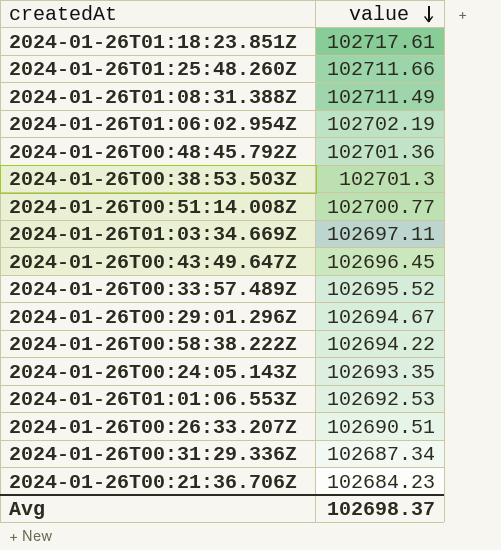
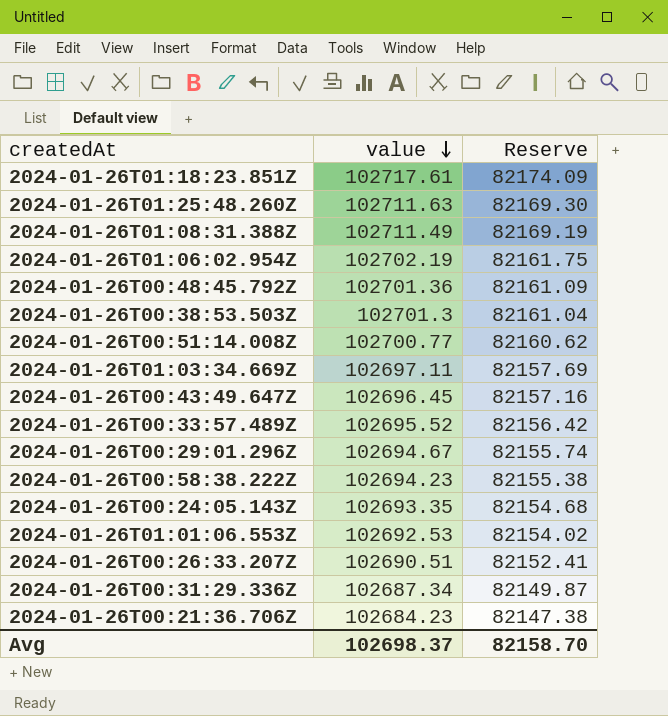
column Reserve | formula: none -> [value] * 0.8
2024-01-26T01:25:48.260Z | value: 102711.66 -> 102711.63
2024-01-26T00:58:38.222Z | value: 102694.22 -> 102694.23

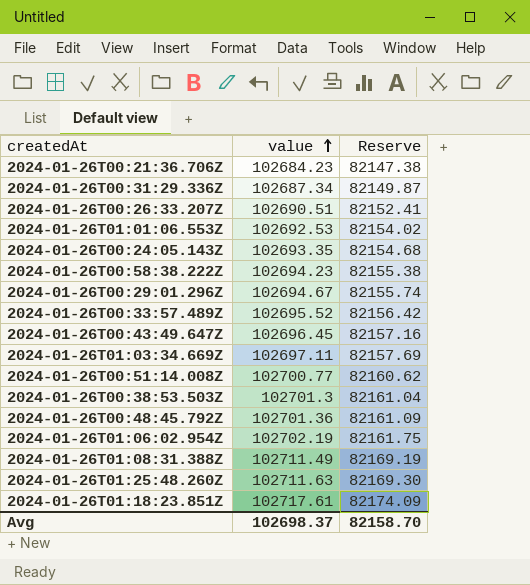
row order: value descending -> value ascending

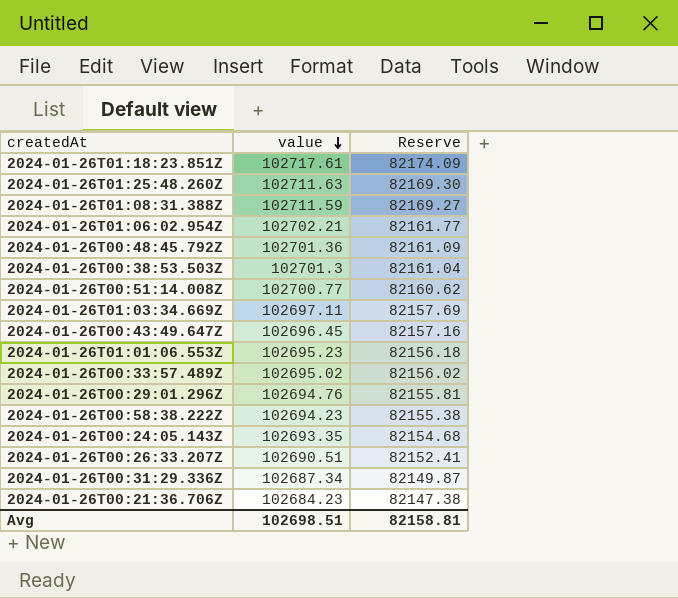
row order: value ascending -> value descending
2024-01-26T01:08:31.388Z | value: 102711.49 -> 102711.59
2024-01-26T01:08:31.388Z | Reserve: 82169.19 -> 82169.27
2024-01-26T01:06:02.954Z | value: 102702.19 -> 102702.21
2024-01-26T01:06:02.954Z | Reserve: 82161.75 -> 82161.77
2024-01-26T01:01:06.553Z | value: 102692.53 -> 102695.23
2024-01-26T01:01:06.553Z | Reserve: 82154.02 -> 82156.18
2024-01-26T00:33:57.489Z | value: 102695.52 -> 102695.02
2024-01-26T00:33:57.489Z | Reserve: 82156.42 -> 82156.02
2024-01-26T00:29:01.296Z | value: 102694.67 -> 102694.76
2024-01-26T00:29:01.296Z | Reserve: 82155.74 -> 82155.81
Avg | value: 102698.37 -> 102698.51
Avg | Reserve: 82158.70 -> 82158.81

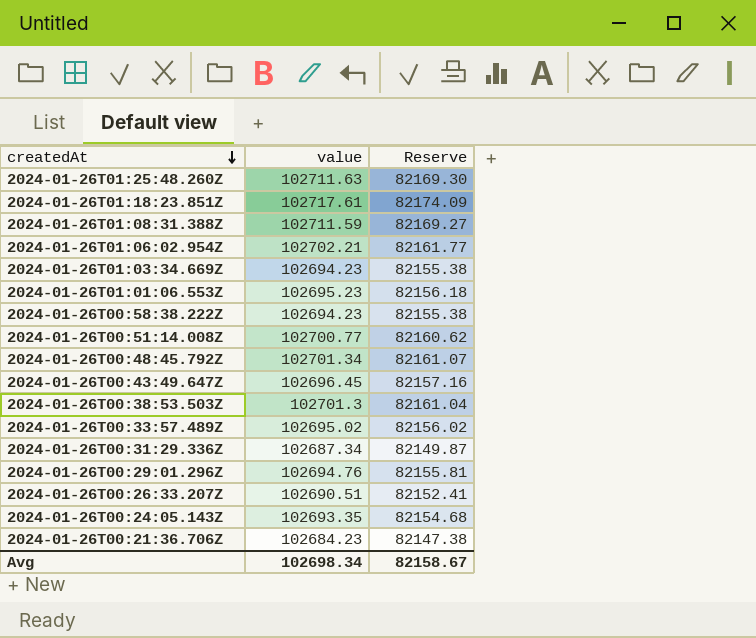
row order: value descending -> createdAt descending
2024-01-26T01:03:34.669Z | value: 102697.11 -> 102694.23
2024-01-26T01:03:34.669Z | Reserve: 82157.69 -> 82155.38
2024-01-26T00:48:45.792Z | value: 102701.36 -> 102701.34
2024-01-26T00:48:45.792Z | Reserve: 82161.09 -> 82161.07
Avg | value: 102698.51 -> 102698.34
Avg | Reserve: 82158.81 -> 82158.67

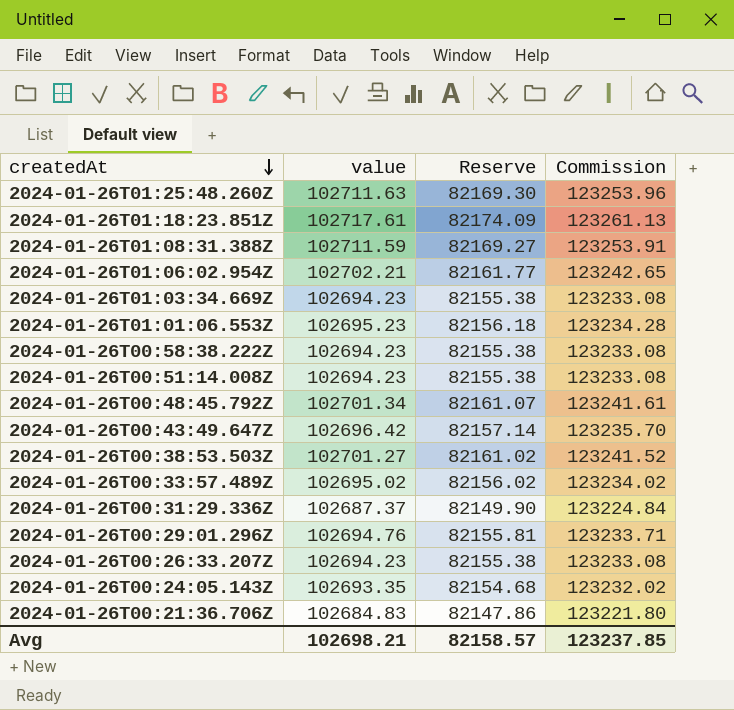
column Commission | formula: none -> [value] * 1.2
2024-01-26T00:51:14.008Z | value: 102700.77 -> 102694.23
2024-01-26T00:51:14.008Z | Reserve: 82160.62 -> 82155.38
2024-01-26T00:43:49.647Z | value: 102696.45 -> 102696.42
2024-01-26T00:43:49.647Z | Reserve: 82157.16 -> 82157.14
2024-01-26T00:38:53.503Z | value: 102701.3 -> 102701.27
2024-01-26T00:38:53.503Z | Reserve: 82161.04 -> 82161.02
2024-01-26T00:31:29.336Z | value: 102687.34 -> 102687.37
2024-01-26T00:31:29.336Z | Reserve: 82149.87 -> 82149.90
2024-01-26T00:26:33.207Z | value: 102690.51 -> 102694.23
2024-01-26T00:26:33.207Z | Reserve: 82152.41 -> 82155.38
2024-01-26T00:21:36.706Z | value: 102684.23 -> 102684.83
2024-01-26T00:21:36.706Z | Reserve: 82147.38 -> 82147.86
Avg | value: 102698.34 -> 102698.21
Avg | Reserve: 82158.67 -> 82158.57

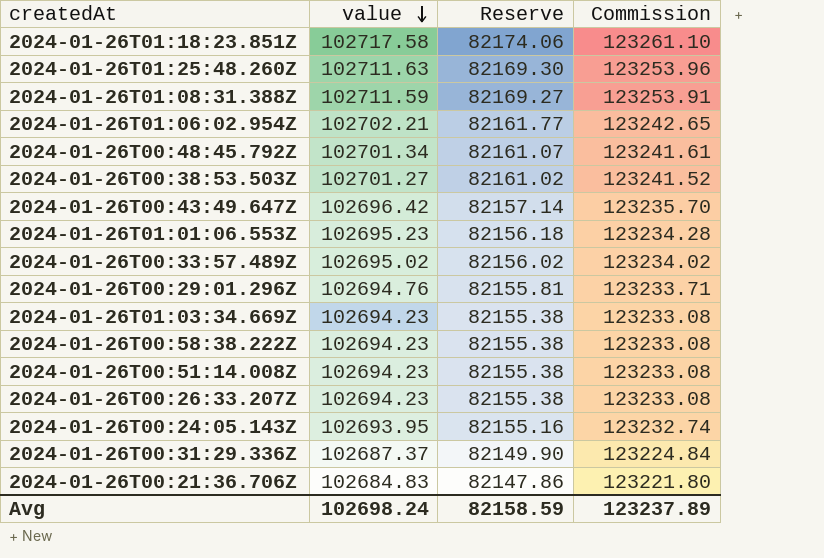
row order: createdAt descending -> value descending
2024-01-26T01:18:23.851Z | value: 102717.61 -> 102717.58
2024-01-26T01:18:23.851Z | Reserve: 82174.09 -> 82174.06
2024-01-26T01:18:23.851Z | Commission: 123261.13 -> 123261.10
2024-01-26T00:24:05.143Z | value: 102693.35 -> 102693.95
2024-01-26T00:24:05.143Z | Reserve: 82154.68 -> 82155.16
2024-01-26T00:24:05.143Z | Commission: 123232.02 -> 123232.74
Avg | value: 102698.21 -> 102698.24
Avg | Reserve: 82158.57 -> 82158.59
Avg | Commission: 123237.85 -> 123237.89

